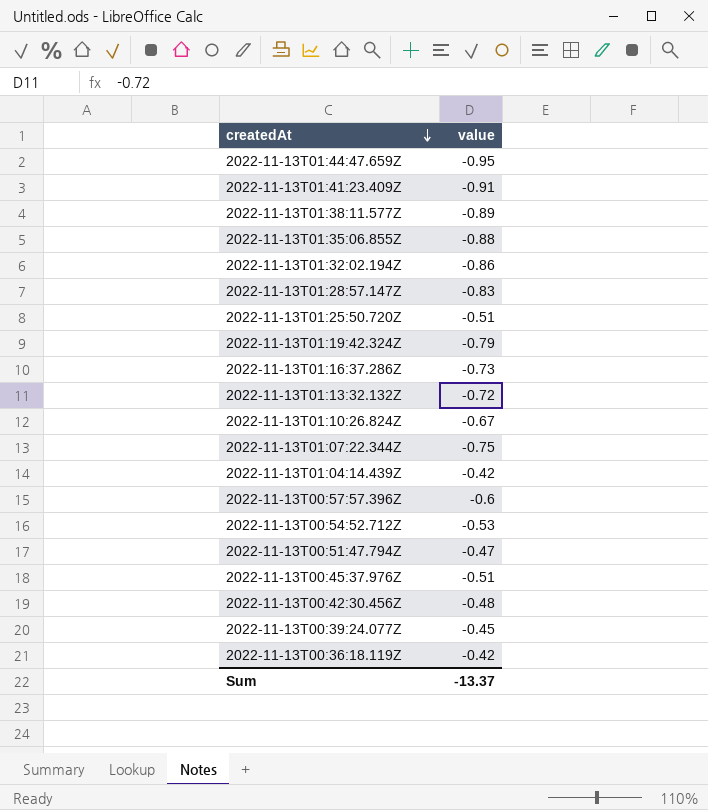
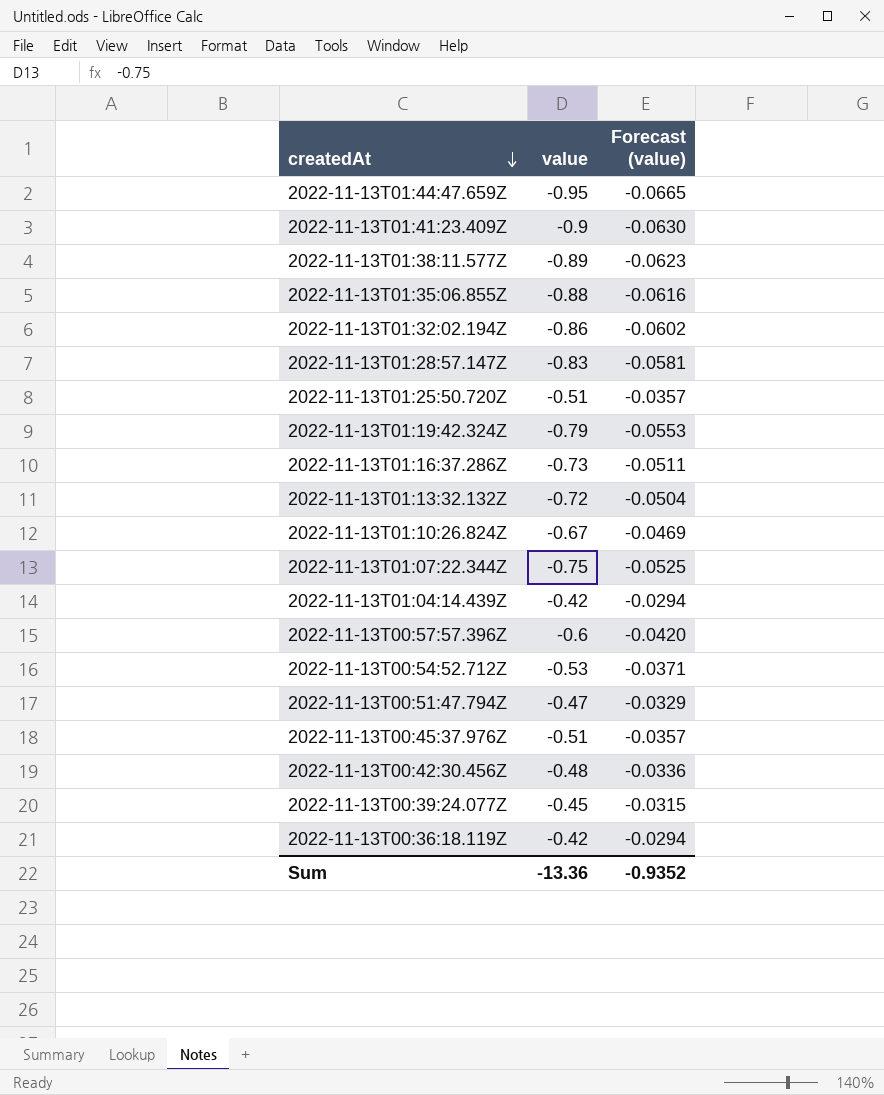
column Forecast (value) | formula: none -> [value] * 0.07
2022-11-13T01:41:23.409Z | value: -0.91 -> -0.9
Sum | value: -13.37 -> -13.36

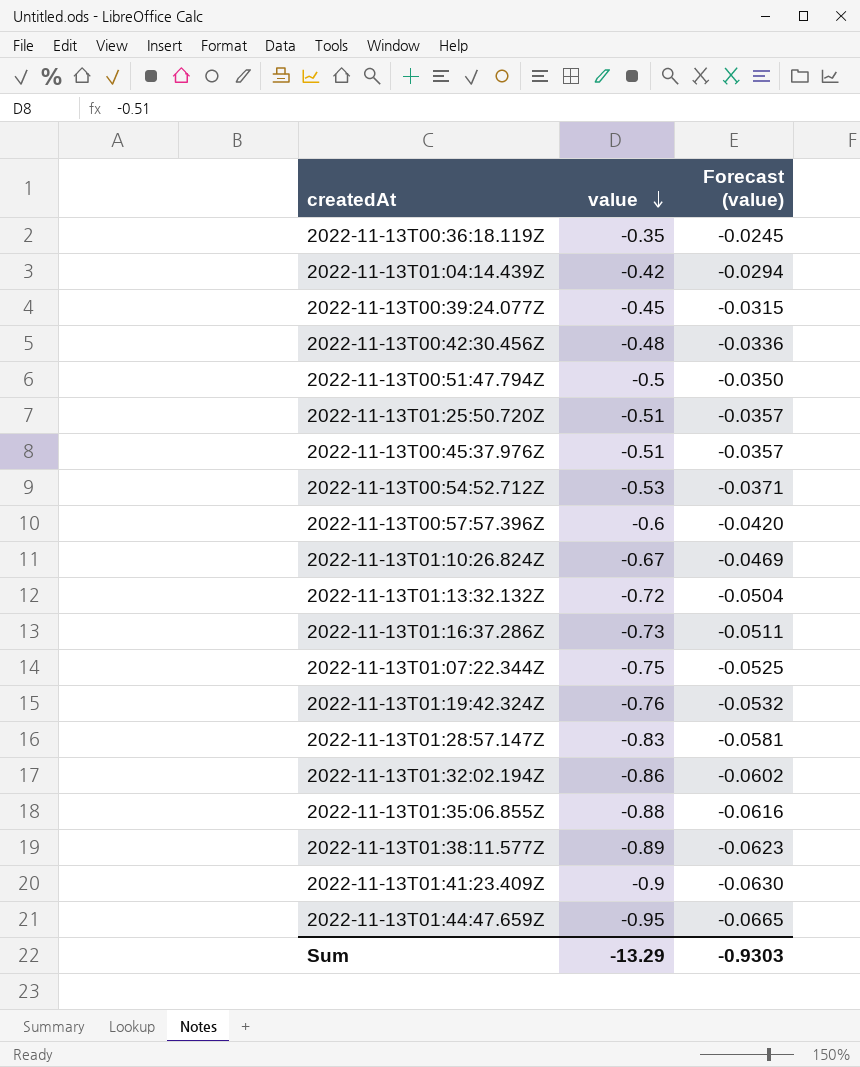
row order: createdAt descending -> value descending
2022-11-13T00:36:18.119Z | value: -0.42 -> -0.35
2022-11-13T00:36:18.119Z | Forecast (value): -0.0294 -> -0.0245
2022-11-13T00:51:47.794Z | value: -0.47 -> -0.5
2022-11-13T00:51:47.794Z | Forecast (value): -0.0329 -> -0.0350
2022-11-13T01:19:42.324Z | value: -0.79 -> -0.76
2022-11-13T01:19:42.324Z | Forecast (value): -0.0553 -> -0.0532
Sum | value: -13.36 -> -13.29
Sum | Forecast (value): -0.9352 -> -0.9303

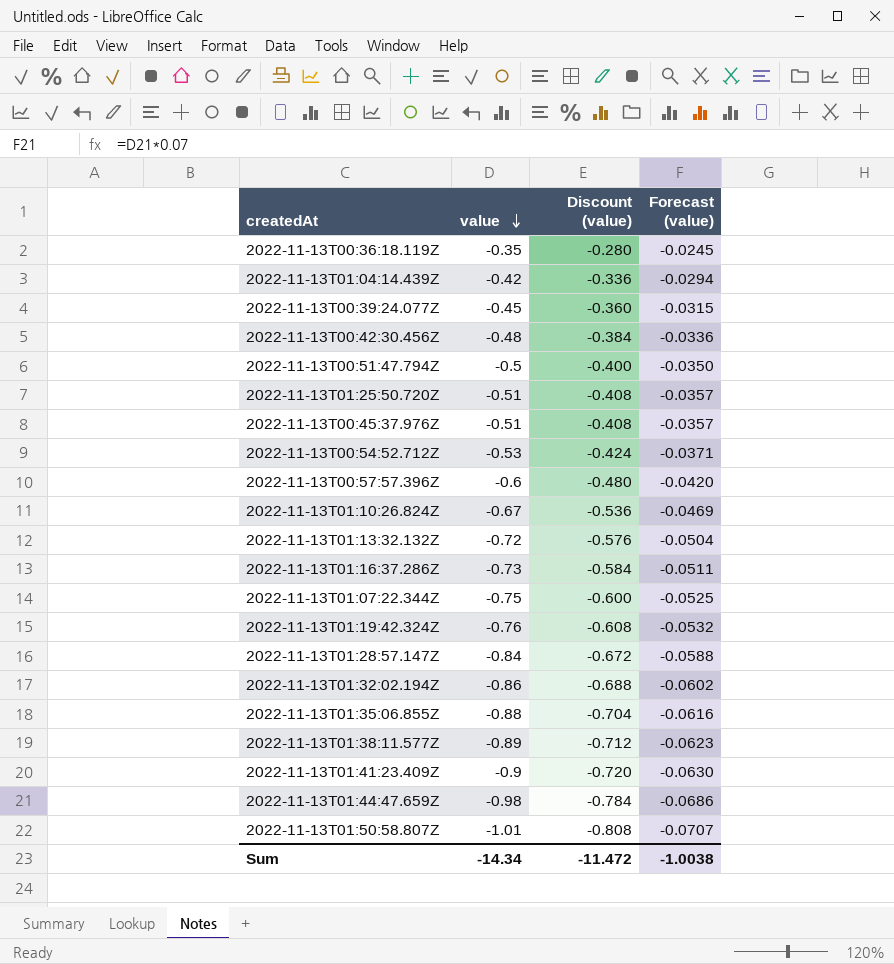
column Discount (value) | formula: none -> [value] * 0.8
2022-11-13T01:28:57.147Z | value: -0.83 -> -0.84
2022-11-13T01:28:57.147Z | Forecast (value): -0.0581 -> -0.0588
2022-11-13T01:44:47.659Z | value: -0.95 -> -0.98
2022-11-13T01:44:47.659Z | Forecast (value): -0.0665 -> -0.0686
row 2022-11-13T01:50:58.807Z: none -> -1.01 | -0.808 | -0.0707
Sum | value: -13.29 -> -14.34
Sum | Forecast (value): -0.9303 -> -1.0038

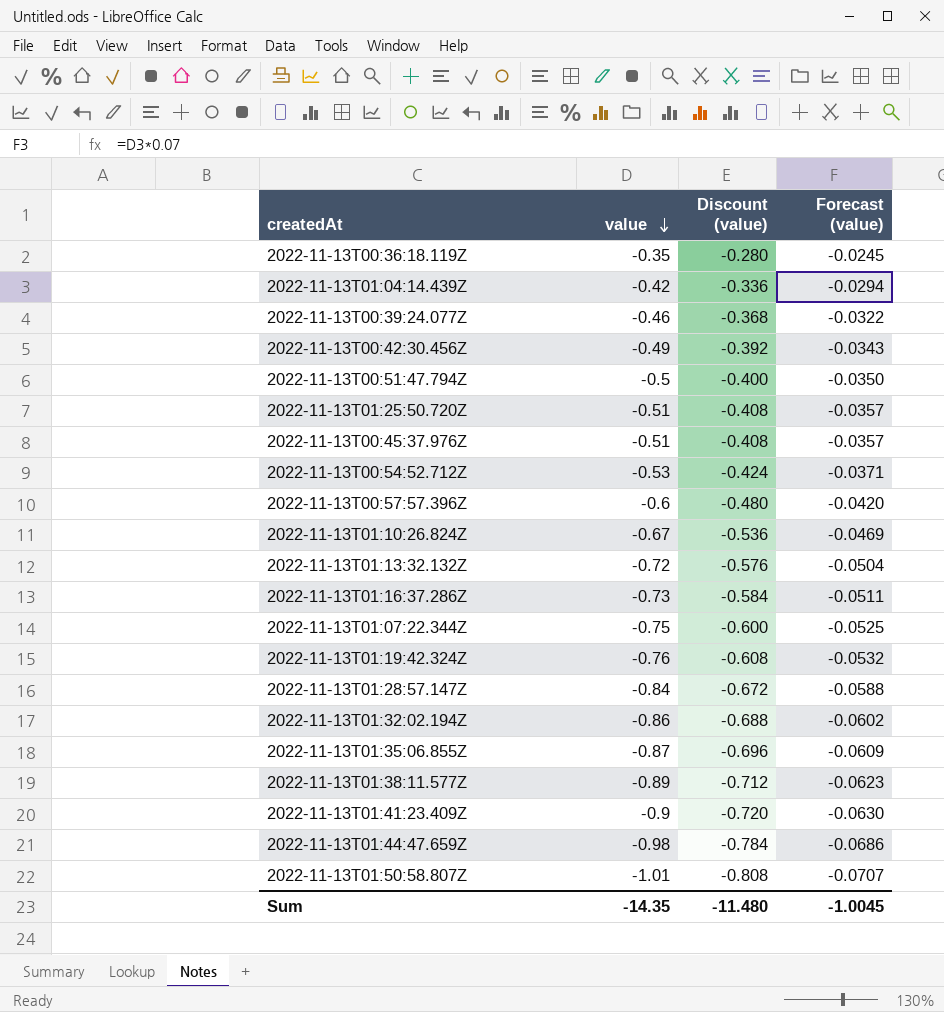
2022-11-13T00:39:24.077Z | value: -0.45 -> -0.46
2022-11-13T00:39:24.077Z | Discount (value): -0.360 -> -0.368
2022-11-13T00:39:24.077Z | Forecast (value): -0.0315 -> -0.0322
2022-11-13T00:42:30.456Z | value: -0.48 -> -0.49
2022-11-13T00:42:30.456Z | Discount (value): -0.384 -> -0.392
2022-11-13T00:42:30.456Z | Forecast (value): -0.0336 -> -0.0343
2022-11-13T01:35:06.855Z | value: -0.88 -> -0.87
2022-11-13T01:35:06.855Z | Discount (value): -0.704 -> -0.696
2022-11-13T01:35:06.855Z | Forecast (value): -0.0616 -> -0.0609
Sum | value: -14.34 -> -14.35
Sum | Discount (value): -11.472 -> -11.480
Sum | Forecast (value): -1.0038 -> -1.0045

